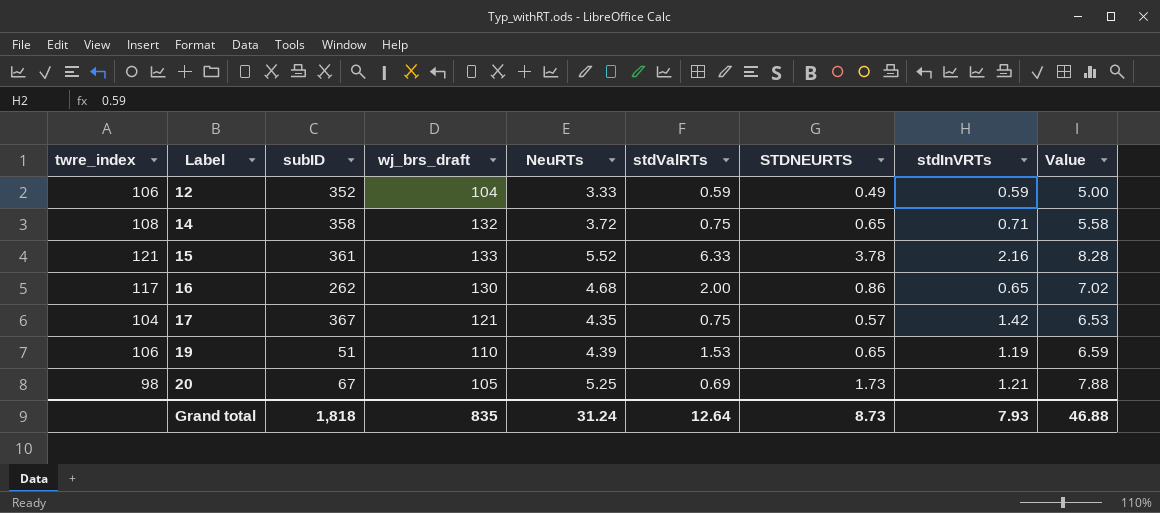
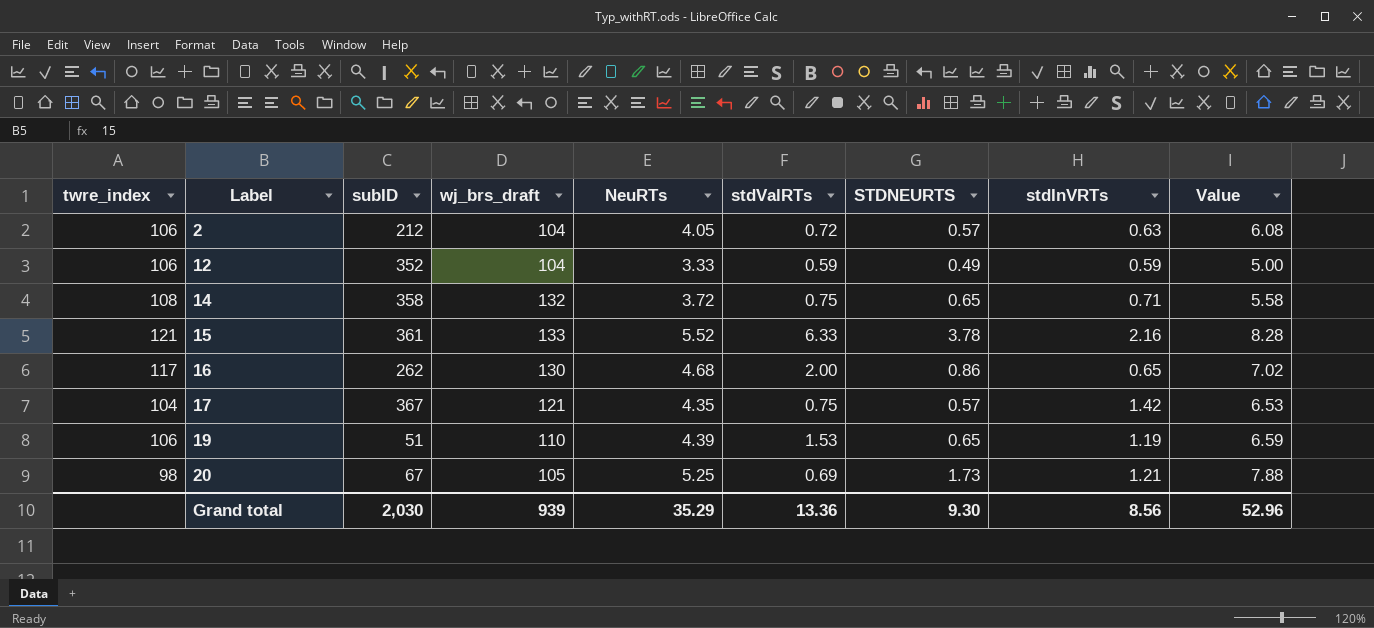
row 2: none -> 106 | 212 | 104 | 4.05 | 0.72 | 0.57 | 0.63 | 6.08
Grand total | subID: 1,818 -> 2,030
Grand total | wj_brs_draft: 835 -> 939
Grand total | NeuRTs: 31.24 -> 35.29
Grand total | stdValRTs: 12.64 -> 13.36
Grand total | STDNEURTS: 8.73 -> 9.30
Grand total | stdInVRTs: 7.93 -> 8.56
Grand total | Value: 46.88 -> 52.96

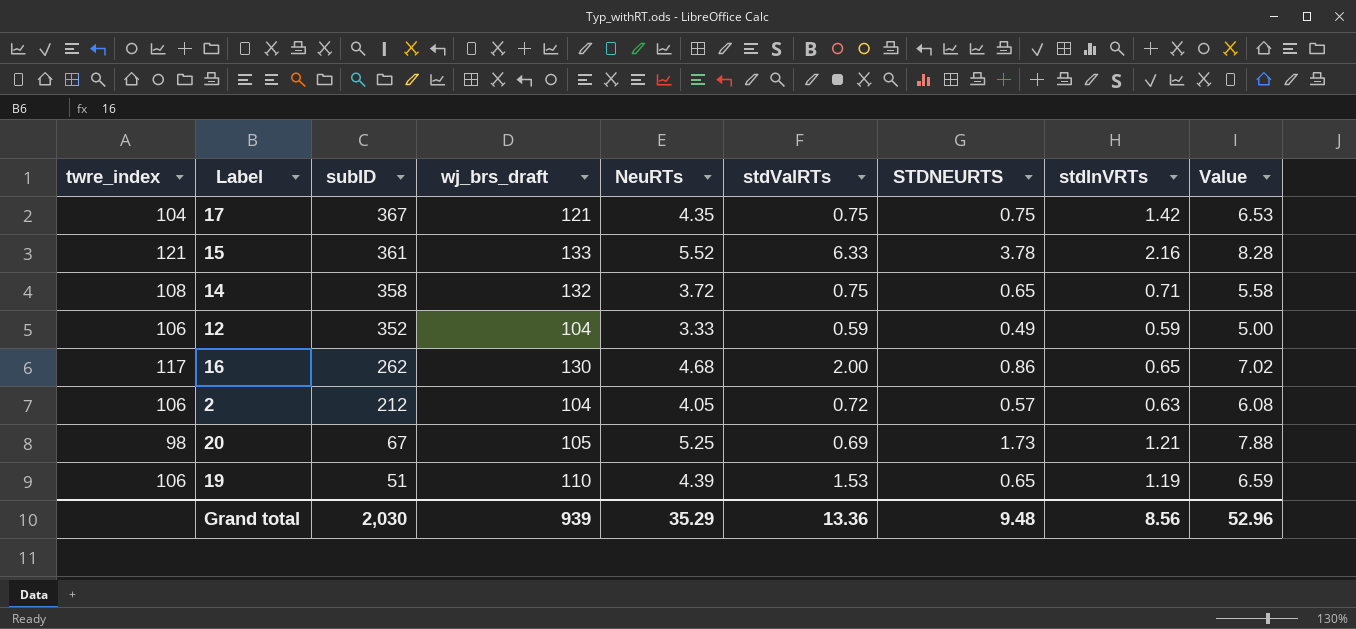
row order: Label ascending -> subID descending
17 | STDNEURTS: 0.57 -> 0.75
Grand total | STDNEURTS: 9.30 -> 9.48

